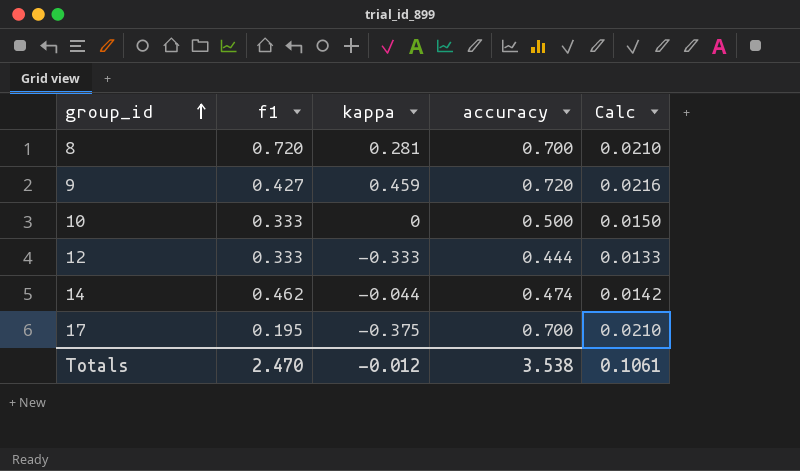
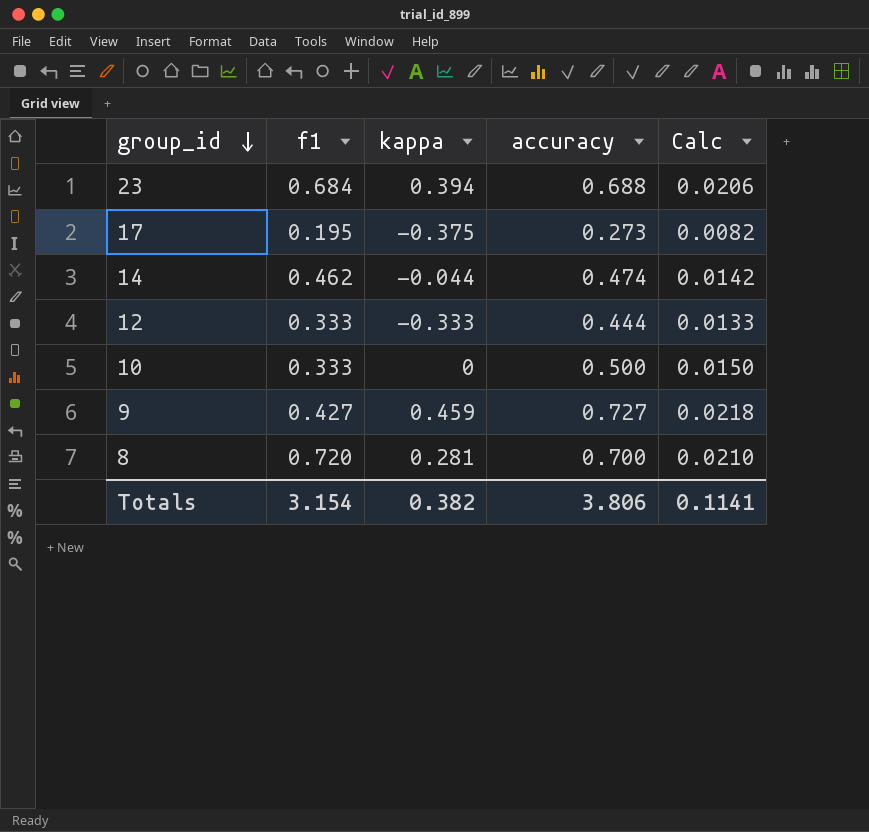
row order: group_id ascending -> group_id descending
row 23: none -> 0.684 | 0.394 | 0.688 | 0.0206
17 | accuracy: 0.700 -> 0.273
17 | Calc: 0.0210 -> 0.0082
9 | accuracy: 0.720 -> 0.727
9 | Calc: 0.0216 -> 0.0218
Totals | f1: 2.470 -> 3.154
Totals | kappa: -0.012 -> 0.382
Totals | accuracy: 3.538 -> 3.806
Totals | Calc: 0.1061 -> 0.1141

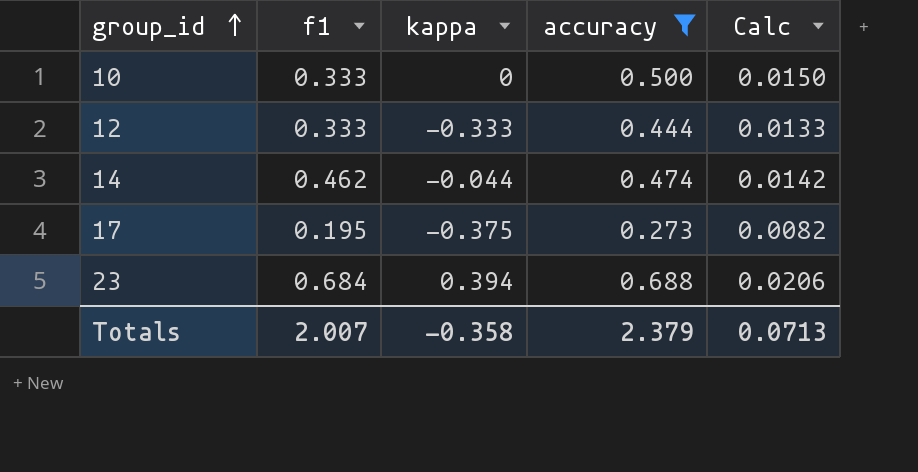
filter: none -> accuracy <= 0.688
row order: group_id descending -> group_id ascending
Totals | f1: 3.154 -> 2.007
Totals | kappa: 0.382 -> -0.358
Totals | accuracy: 3.806 -> 2.379
Totals | Calc: 0.1141 -> 0.0713

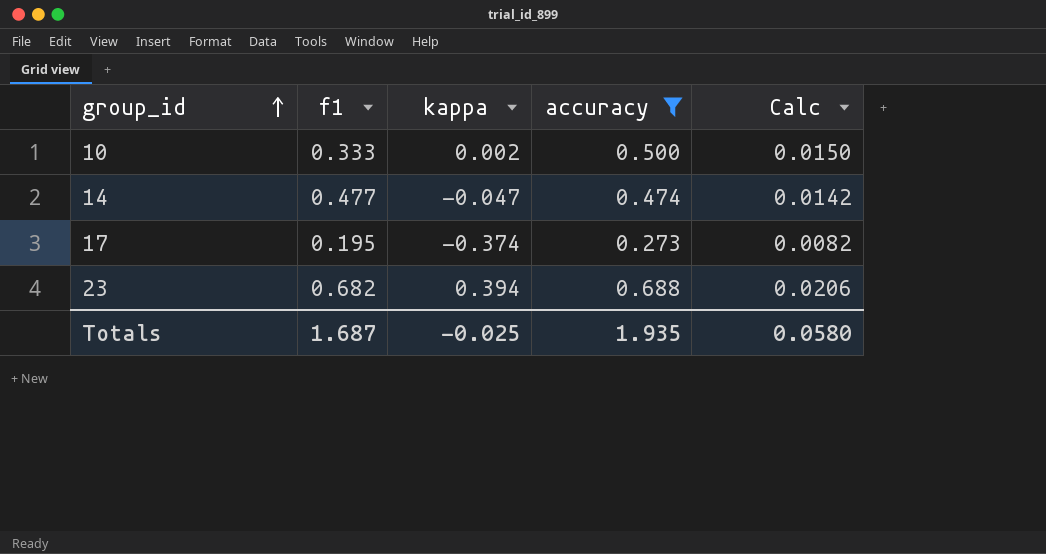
row 12: 0.333 | -0.333 | 0.444 | 0.0133 -> none
10 | kappa: 0 -> 0.002
14 | f1: 0.462 -> 0.477
14 | kappa: -0.044 -> -0.047
17 | kappa: -0.375 -> -0.374
23 | f1: 0.684 -> 0.682
Totals | f1: 2.007 -> 1.687
Totals | kappa: -0.358 -> -0.025
Totals | accuracy: 2.379 -> 1.935
Totals | Calc: 0.0713 -> 0.0580

